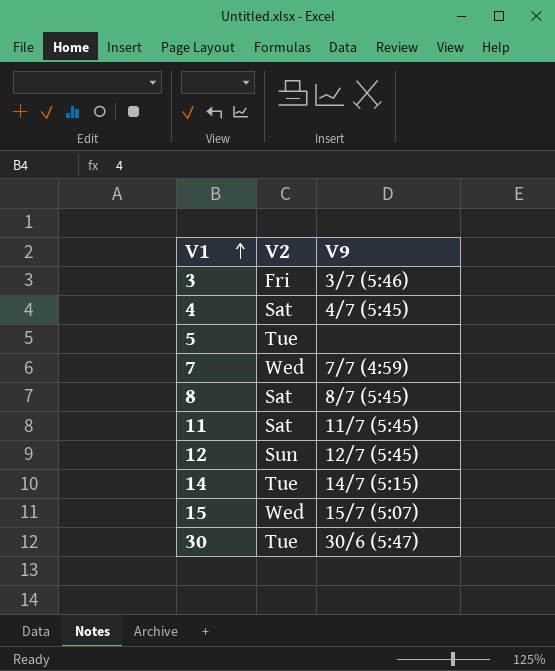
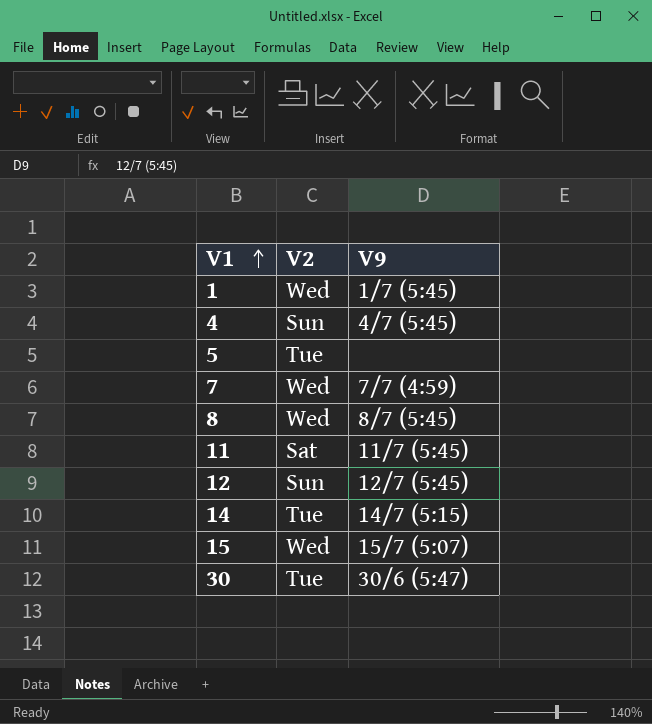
row 3: Fri | 3/7 (5:46) -> none
row 1: none -> Wed | 1/7 (5:45)
4 | V2: Sat -> Sun
8 | V2: Sat -> Wed

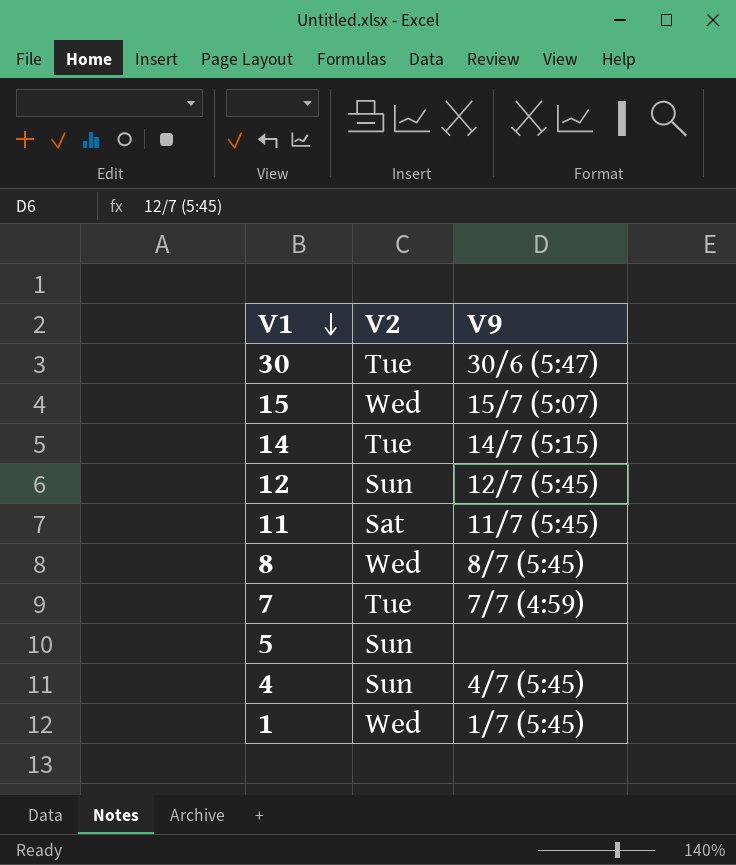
row order: V1 ascending -> V1 descending
7 | V2: Wed -> Tue
5 | V2: Tue -> Sun

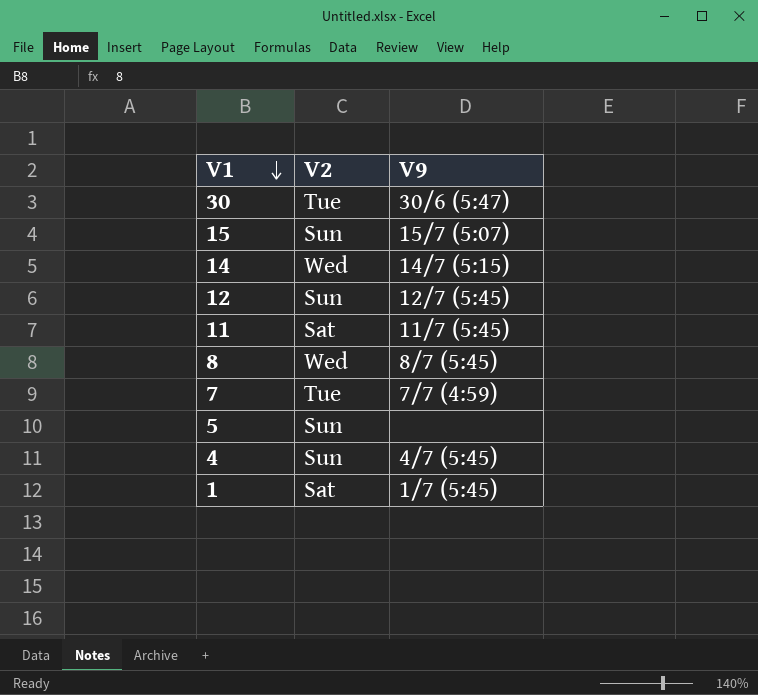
15 | V2: Wed -> Sun
14 | V2: Tue -> Wed
1 | V2: Wed -> Sat

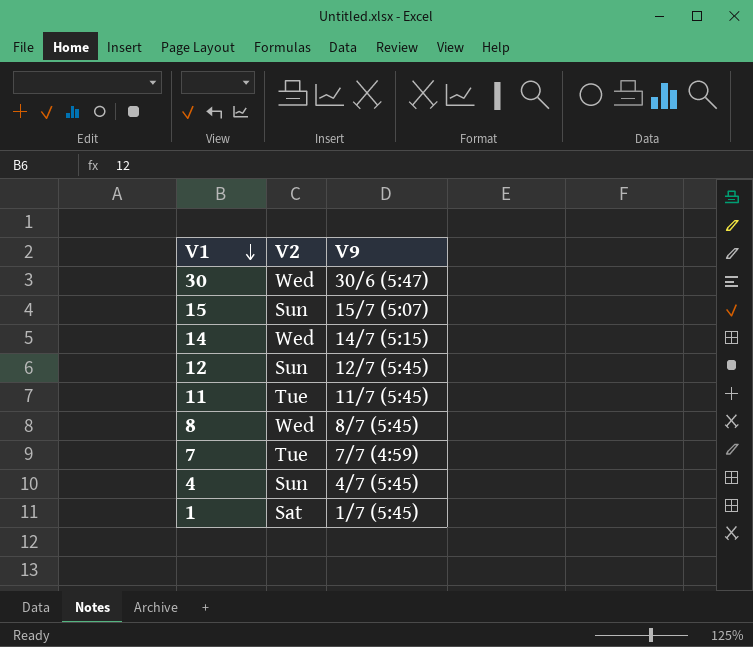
row 5: Sun | none -> none
30 | V2: Tue -> Wed
11 | V2: Sat -> Tue

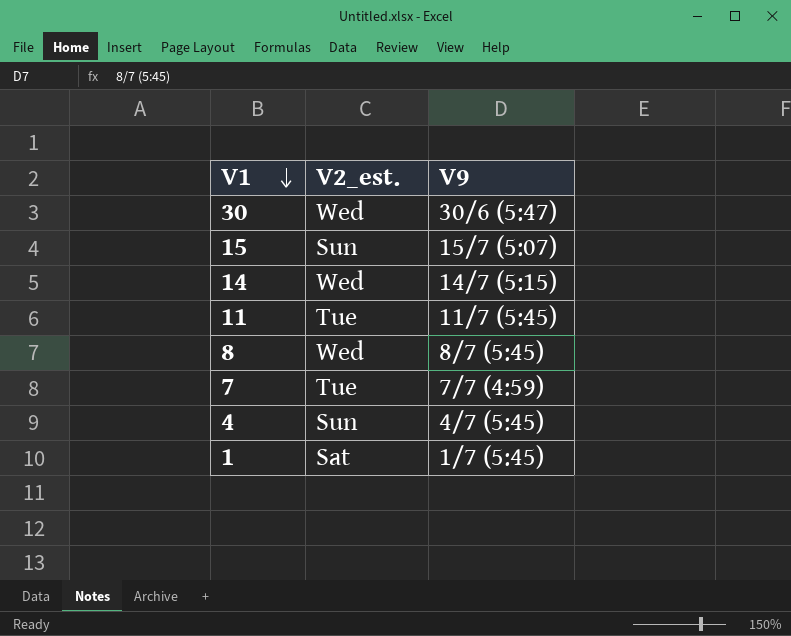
column name: V2 -> V2_est.
row 12: Sun | 12/7 (5:45) -> none

